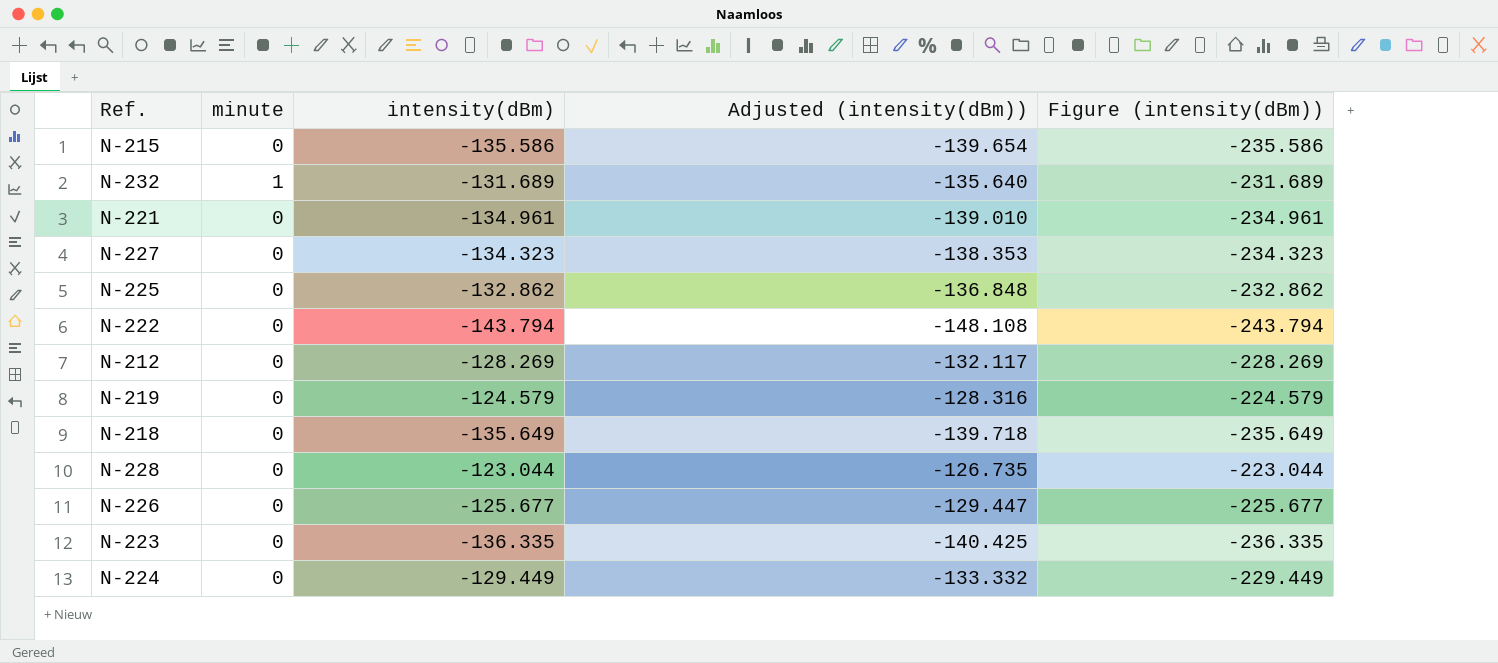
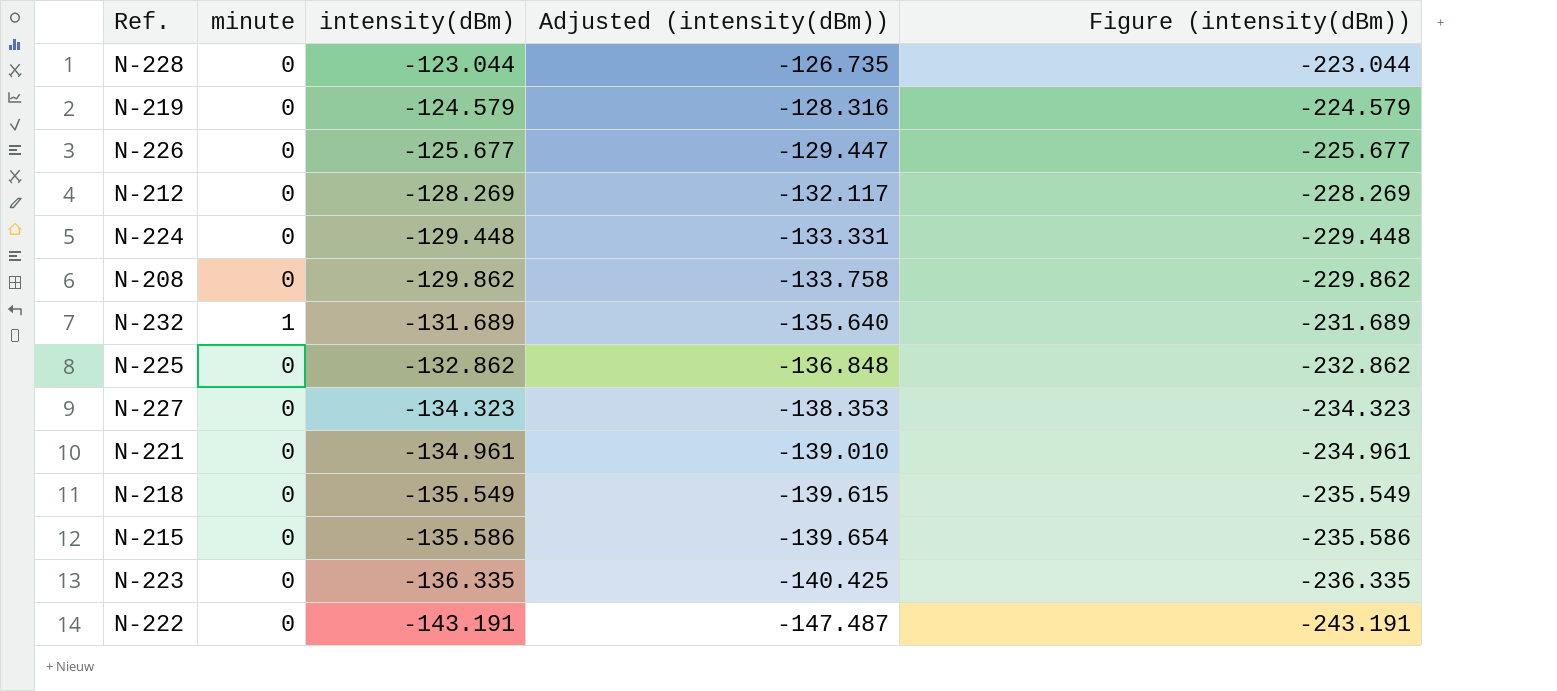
row order: none -> intensity(dBm) descending
N-224 | intensity(dBm): -129.449 -> -129.448
N-224 | Adjusted (intensity(dBm)): -133.332 -> -133.331
N-224 | Figure (intensity(dBm)): -229.449 -> -229.448
row N-208: none -> 0 | -129.862 | -133.758 | -229.862
N-218 | intensity(dBm): -135.649 -> -135.549
N-218 | Adjusted (intensity(dBm)): -139.718 -> -139.615
N-218 | Figure (intensity(dBm)): -235.649 -> -235.549
N-222 | intensity(dBm): -143.794 -> -143.191
N-222 | Adjusted (intensity(dBm)): -148.108 -> -147.487
N-222 | Figure (intensity(dBm)): -243.794 -> -243.191

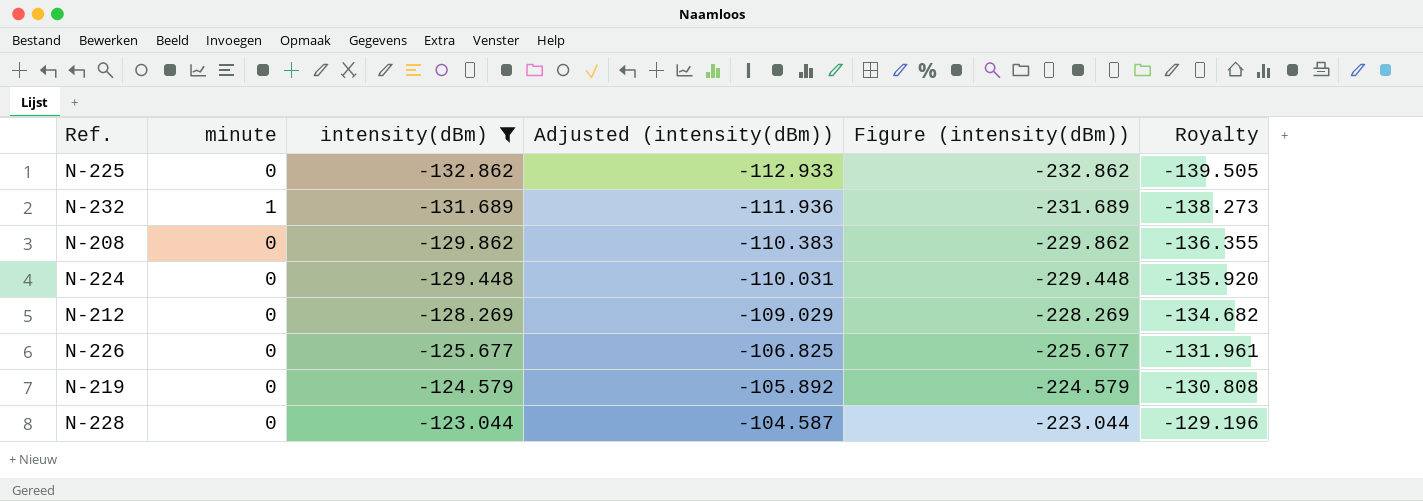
filter: none -> intensity(dBm) >= -132.862
row order: intensity(dBm) descending -> intensity(dBm) ascending
column Adjusted (intensity(dBm)) | formula: [intensity(dBm)] * 1.03 -> [intensity(dBm)] * 0.85
column Royalty | formula: none -> [intensity(dBm)] * 1.05

